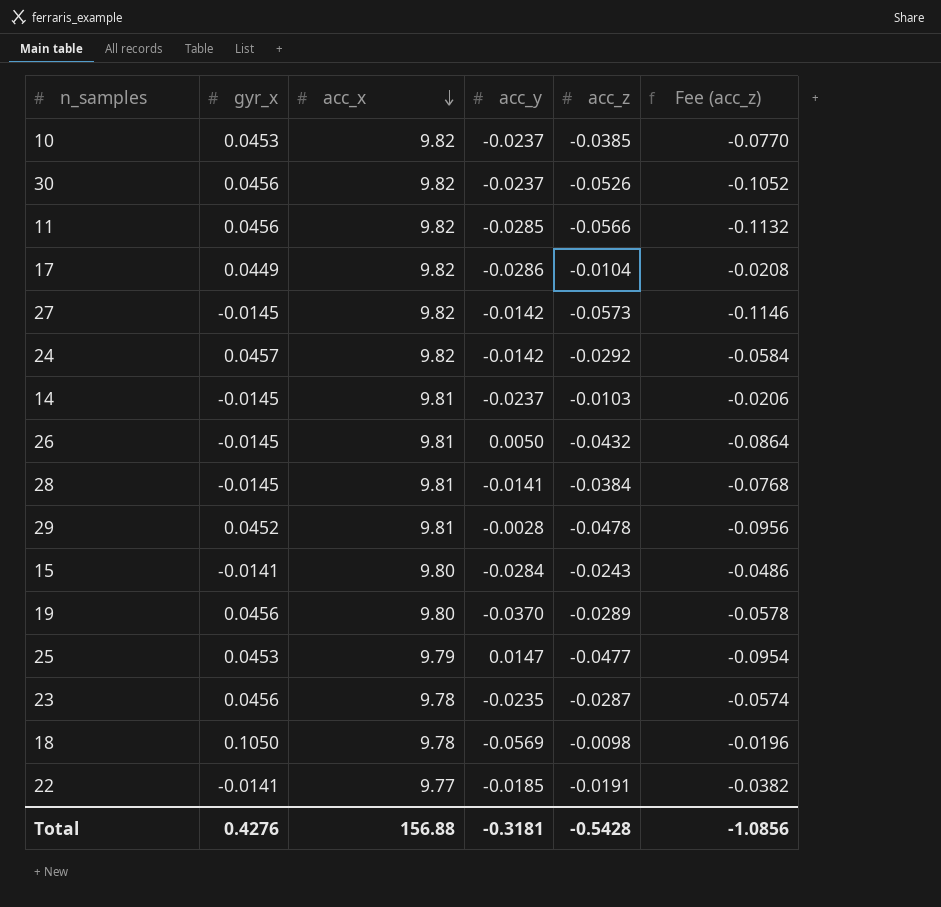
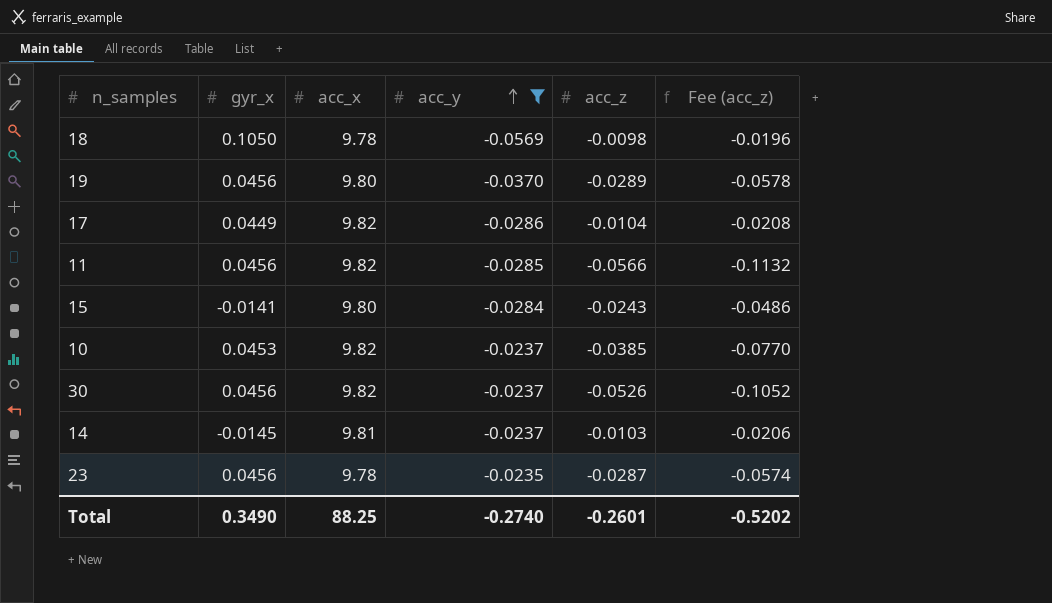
filter: none -> acc_y <= -0.0235
row order: acc_x descending -> acc_y ascending
Total | gyr_x: 0.4276 -> 0.3490
Total | acc_x: 156.88 -> 88.25
Total | acc_y: -0.3181 -> -0.2740
Total | acc_z: -0.5428 -> -0.2601
Total | Fee (acc_z): -1.0856 -> -0.5202

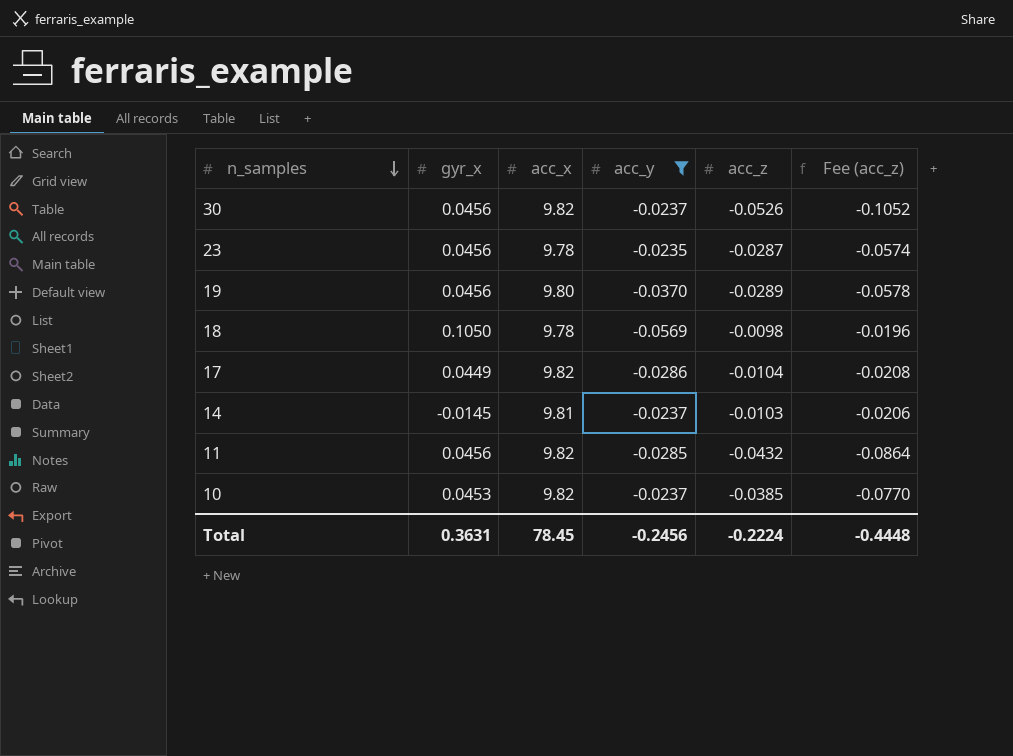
row order: acc_y ascending -> n_samples descending
row 15: -0.0141 | 9.80 | -0.0284 | -0.0243 | -0.0486 -> none
11 | acc_z: -0.0566 -> -0.0432
11 | Fee (acc_z): -0.1132 -> -0.0864
Total | gyr_x: 0.3490 -> 0.3631
Total | acc_x: 88.25 -> 78.45
Total | acc_y: -0.2740 -> -0.2456
Total | acc_z: -0.2601 -> -0.2224
Total | Fee (acc_z): -0.5202 -> -0.4448

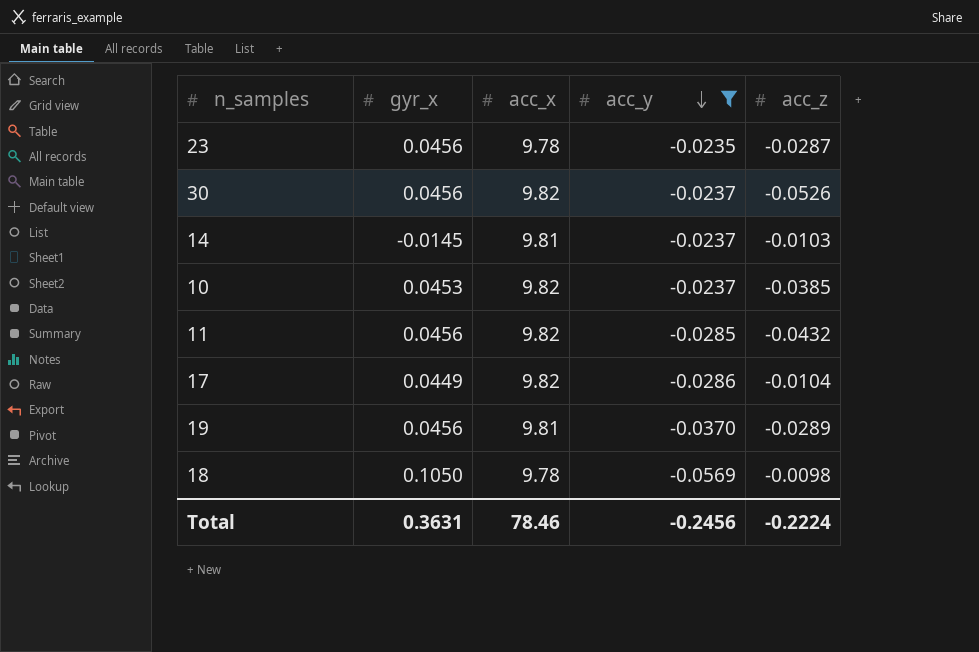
row order: n_samples descending -> acc_y descending
column Fee (acc_z) | formula: [acc_z] * 2 -> none
19 | acc_x: 9.80 -> 9.81
Total | acc_x: 78.45 -> 78.46

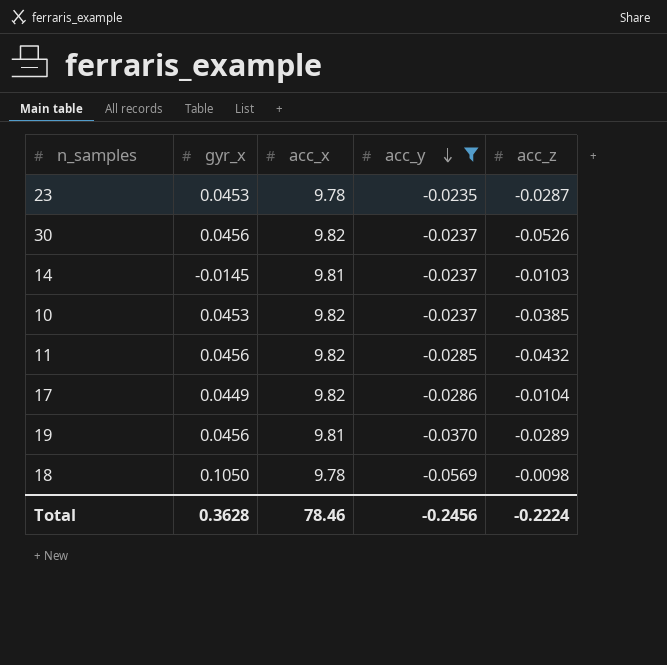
23 | gyr_x: 0.0456 -> 0.0453
Total | gyr_x: 0.3631 -> 0.3628

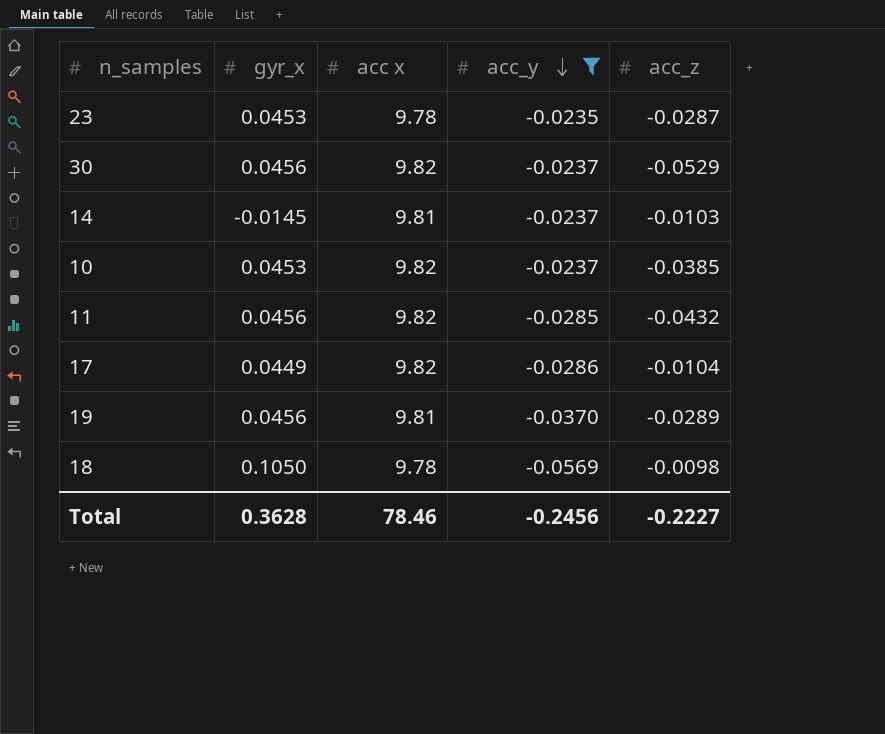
column name: acc_x -> acc x
30 | acc_z: -0.0526 -> -0.0529
Total | acc_z: -0.2224 -> -0.2227

